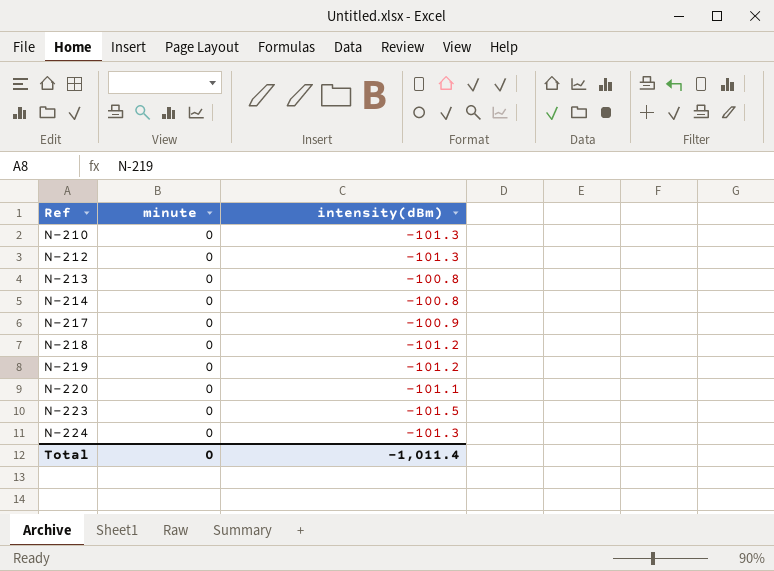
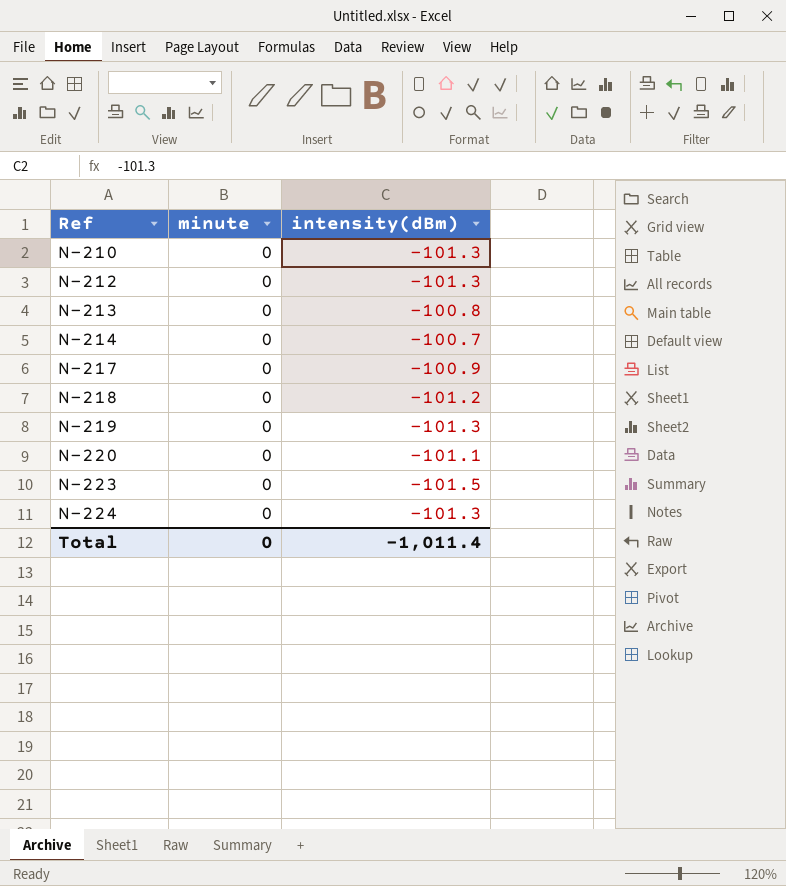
N-214 | intensity(dBm): -100.8 -> -100.7
N-219 | intensity(dBm): -101.2 -> -101.3

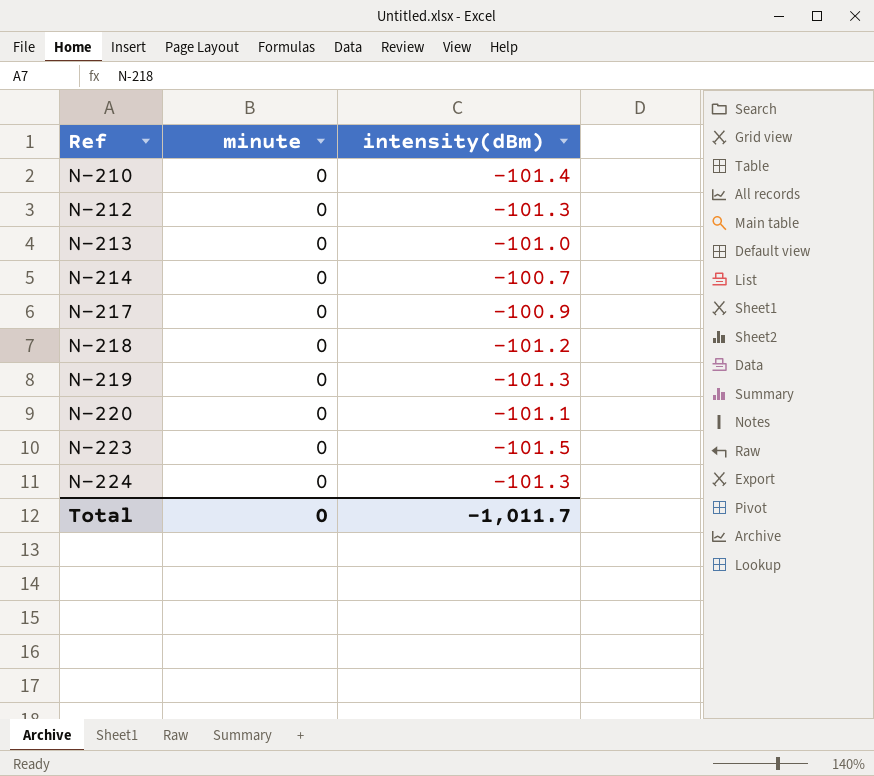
N-210 | intensity(dBm): -101.3 -> -101.4
N-213 | intensity(dBm): -100.8 -> -101.0
Total | intensity(dBm): -1,011.4 -> -1,011.7

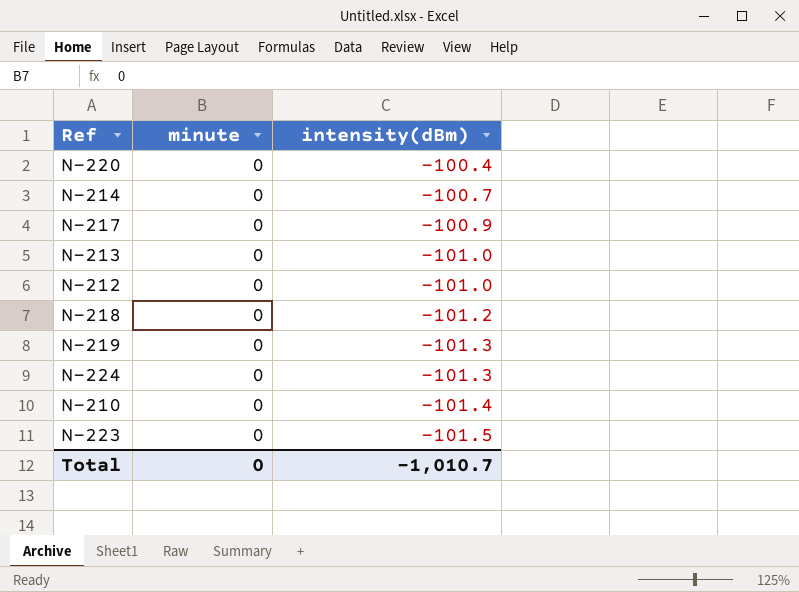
row order: Ref ascending -> intensity(dBm) descending
N-220 | intensity(dBm): -101.1 -> -100.4
N-212 | intensity(dBm): -101.3 -> -101.0
Total | intensity(dBm): -1,011.7 -> -1,010.7

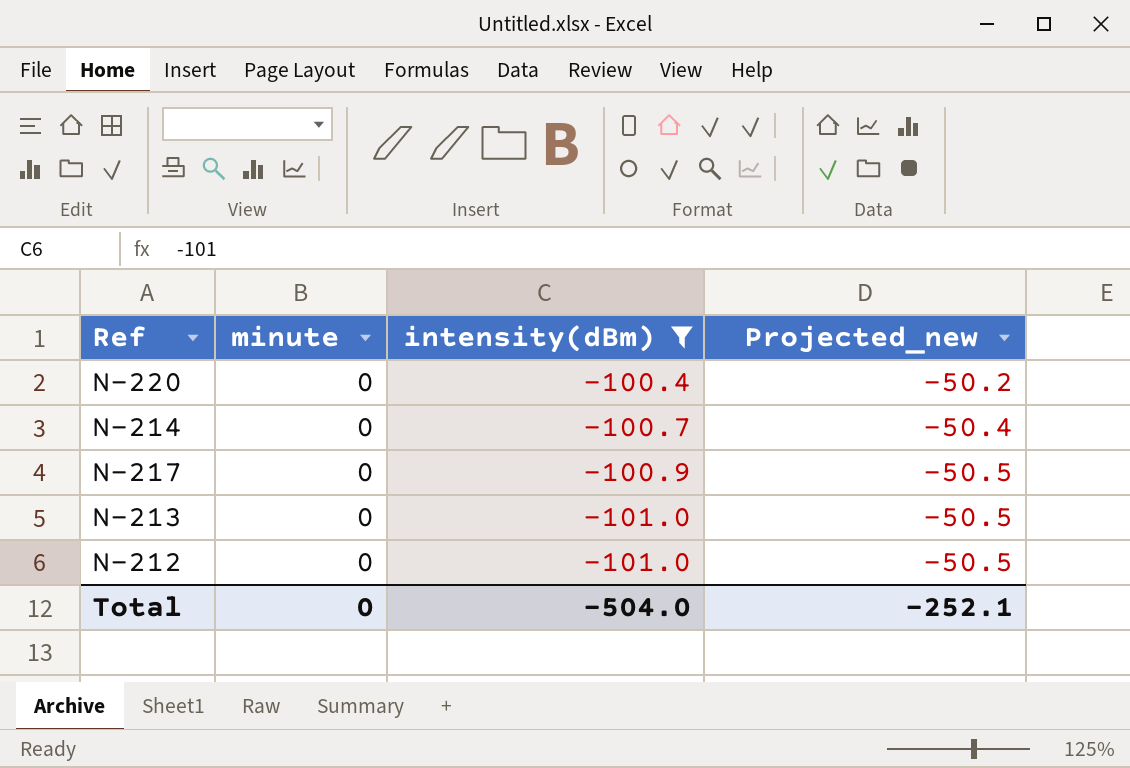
filter: none -> intensity(dBm) >= -101.0
column Projected_new | formula: none -> [intensity(dBm)] * 0.5
Total | intensity(dBm): -1,010.7 -> -504.0

